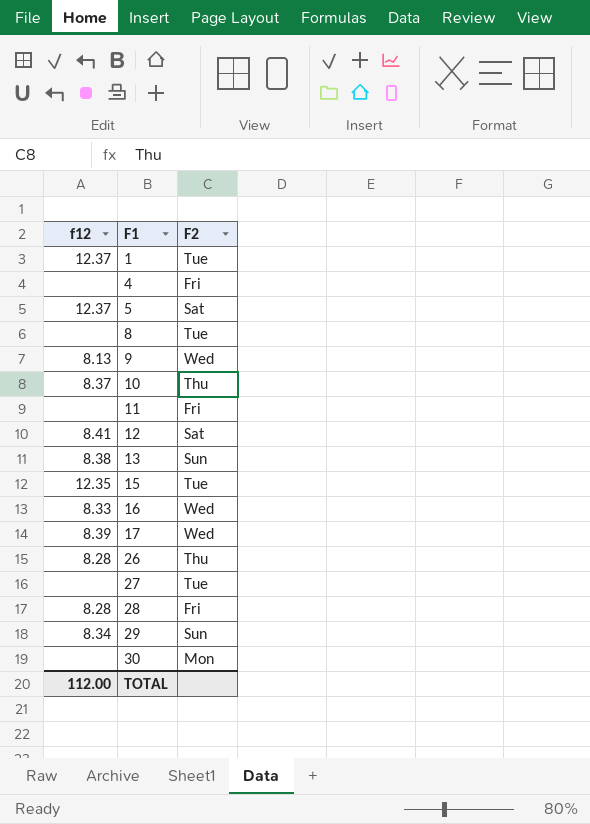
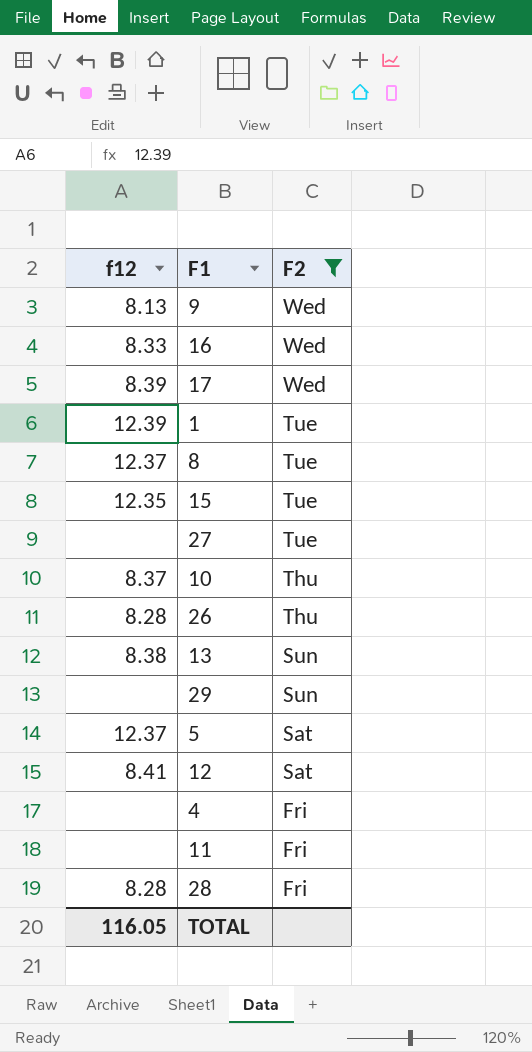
filter: none -> F2 != Mon
row order: F1 ascending -> F2 descending
1 | f12: 12.37 -> 12.39
8 | f12: none -> 12.37
29 | f12: 8.34 -> none
TOTAL | f12: 112.00 -> 116.05

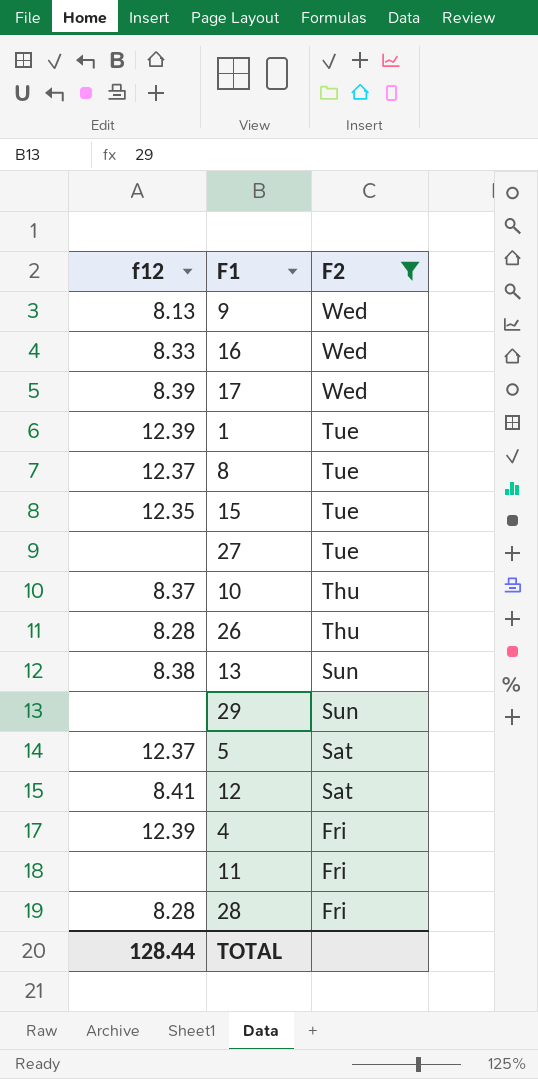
4 | f12: none -> 12.39
TOTAL | f12: 116.05 -> 128.44

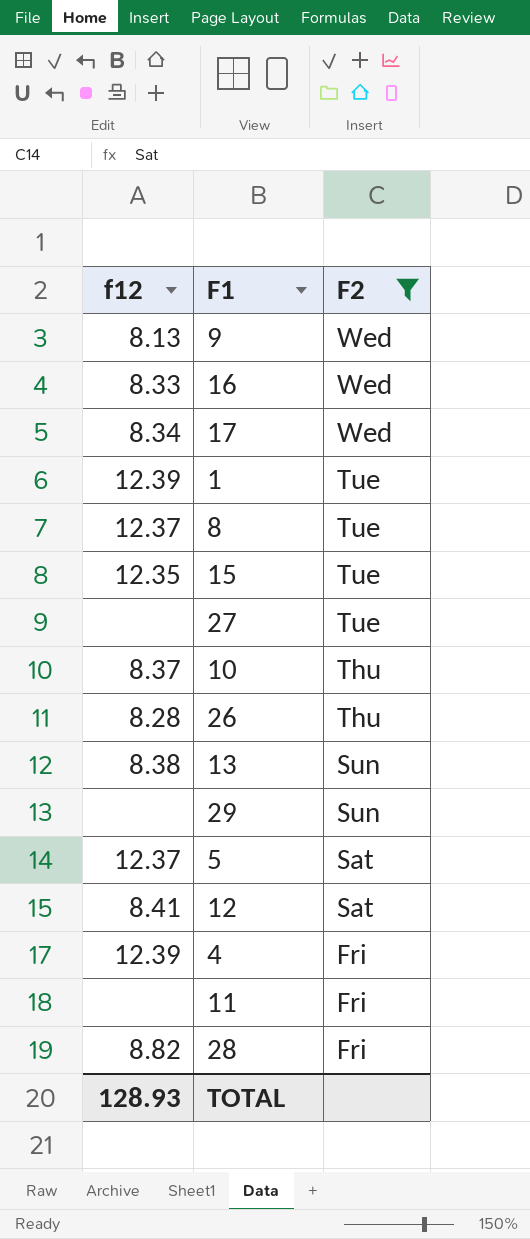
17 | f12: 8.39 -> 8.34
28 | f12: 8.28 -> 8.82
TOTAL | f12: 128.44 -> 128.93

